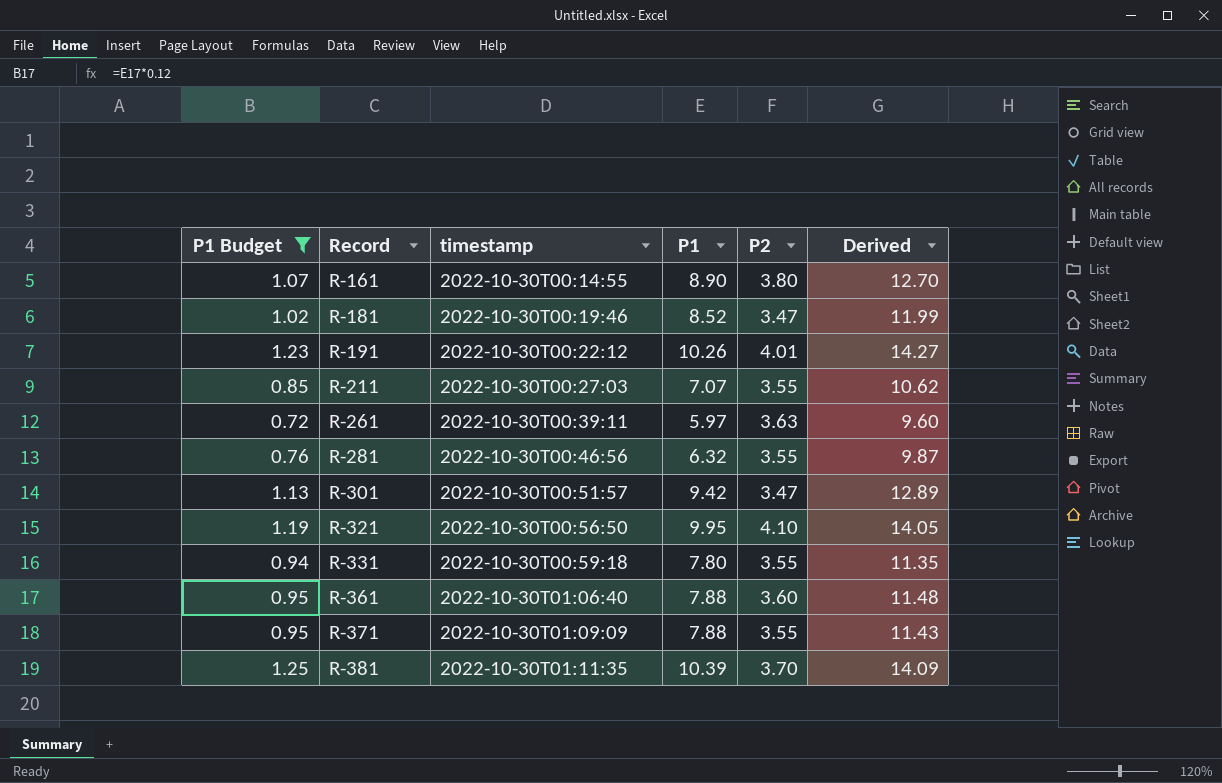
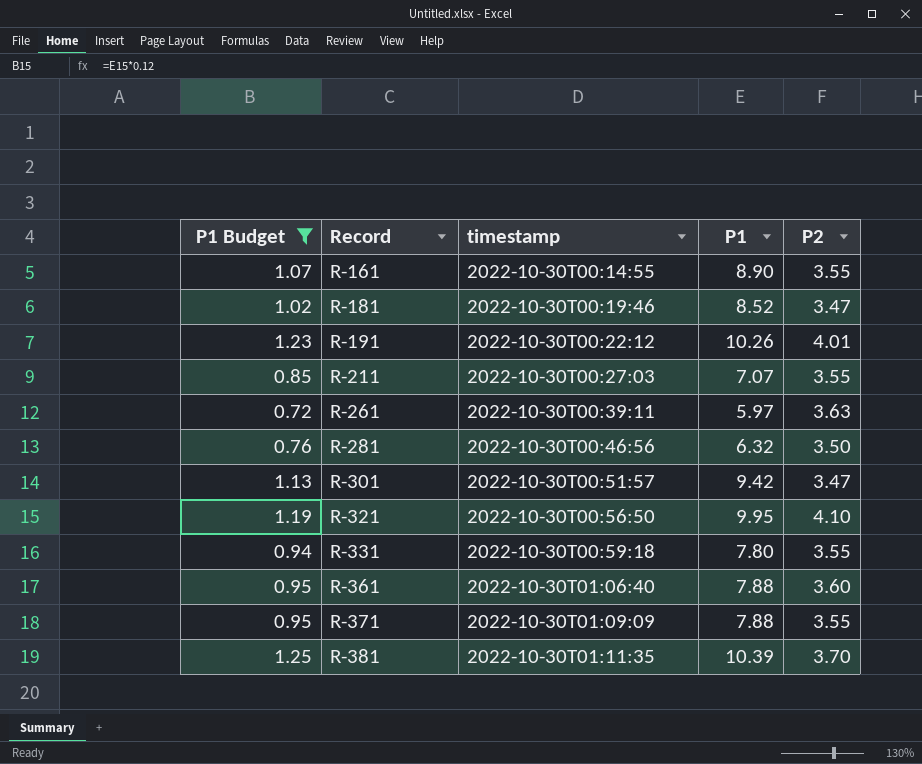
column Derived | formula: [P1] + [P2] -> none
R-161 | P2: 3.80 -> 3.55
R-281 | P2: 3.55 -> 3.50

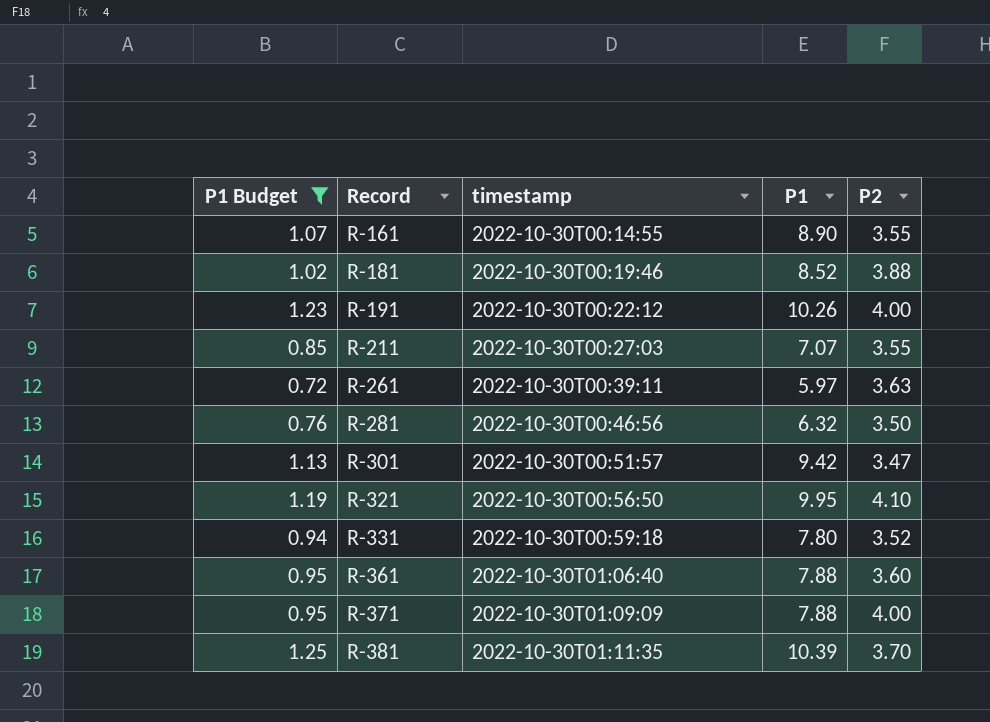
R-181 | P2: 3.47 -> 3.88
R-191 | P2: 4.01 -> 4.00
R-331 | P2: 3.55 -> 3.52
R-371 | P2: 3.55 -> 4.00

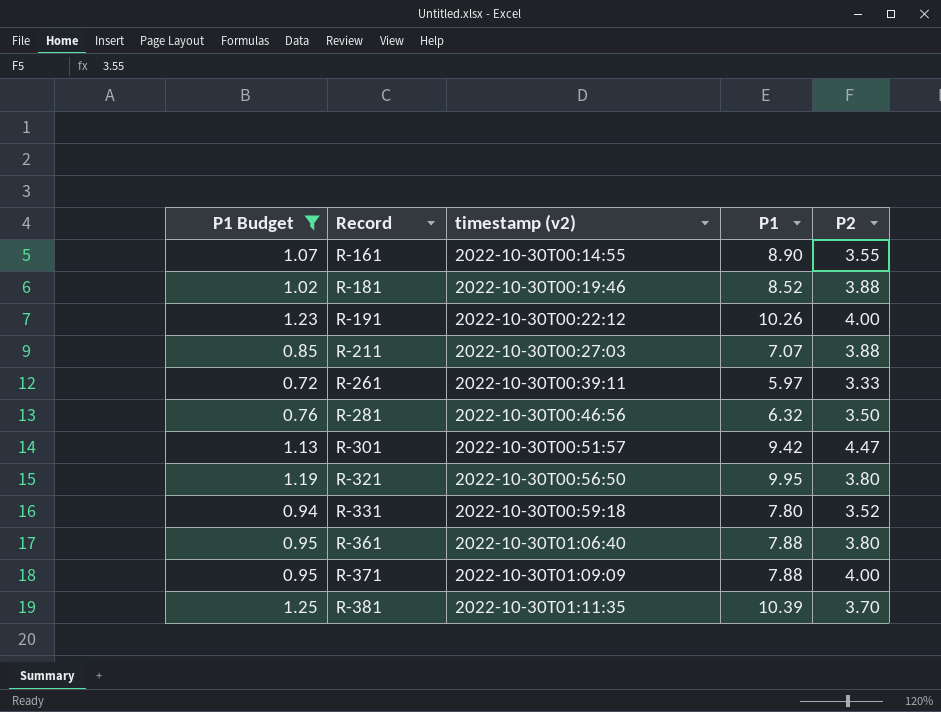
column name: timestamp -> timestamp (v2)
R-211 | P2: 3.55 -> 3.88
R-261 | P2: 3.63 -> 3.33
R-301 | P2: 3.47 -> 4.47
R-321 | P2: 4.10 -> 3.80
R-361 | P2: 3.60 -> 3.80

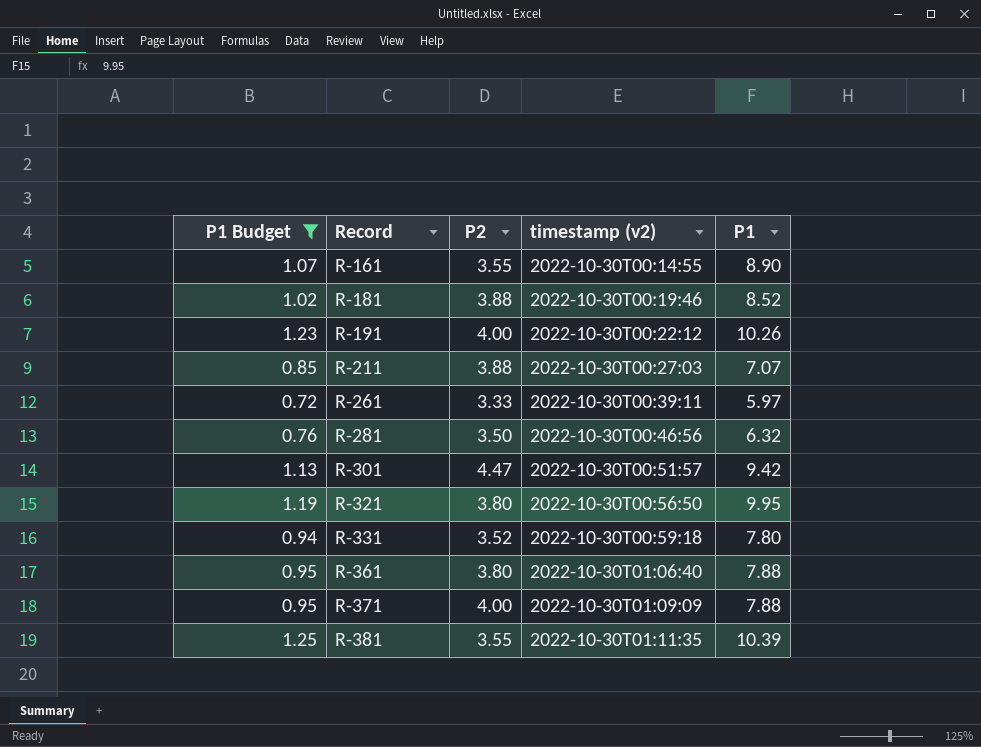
column P2 | position: 5 -> 3
R-381 | P2: 3.70 -> 3.55

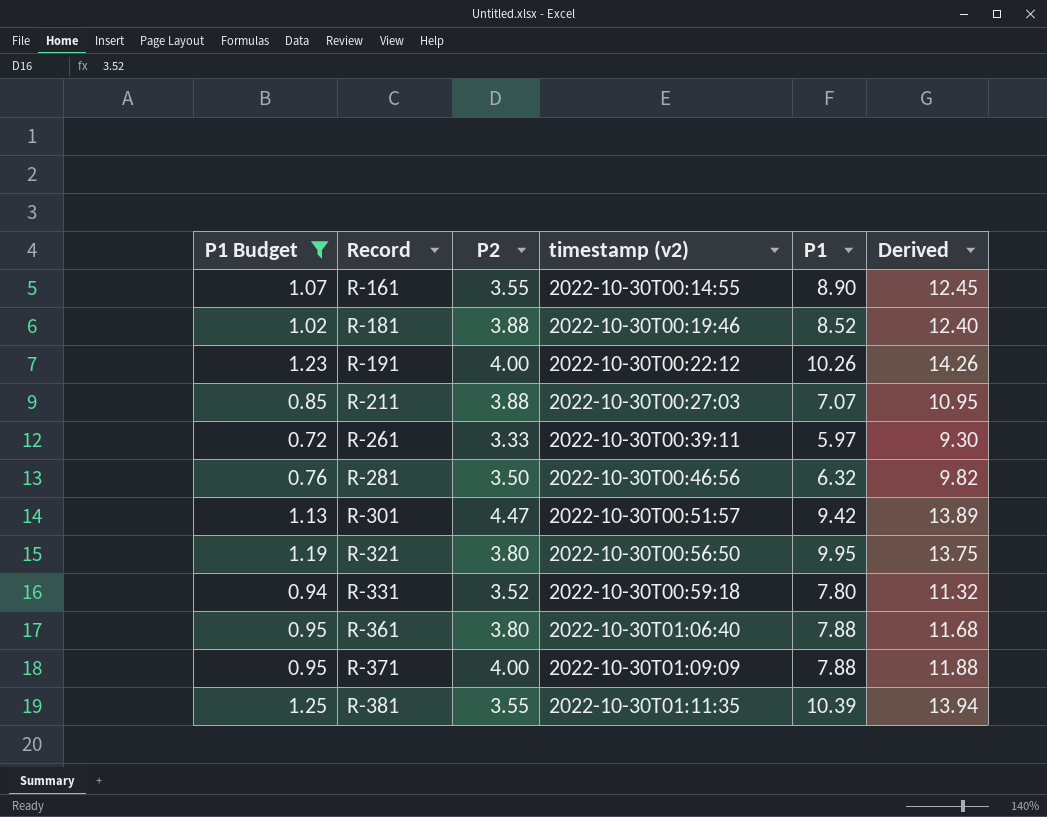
column Derived | formula: none -> [P2] + [P1]

